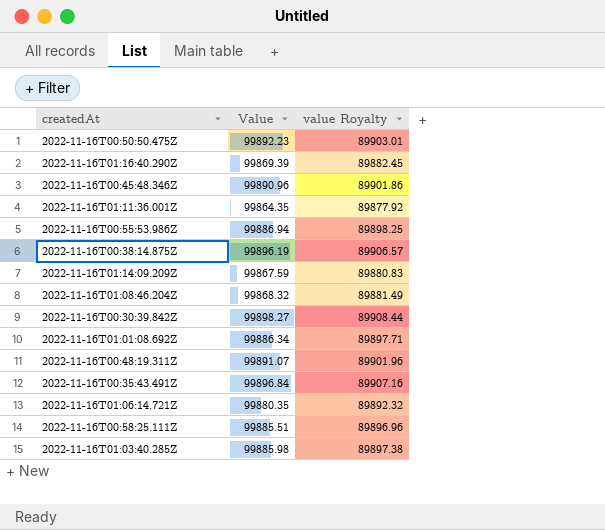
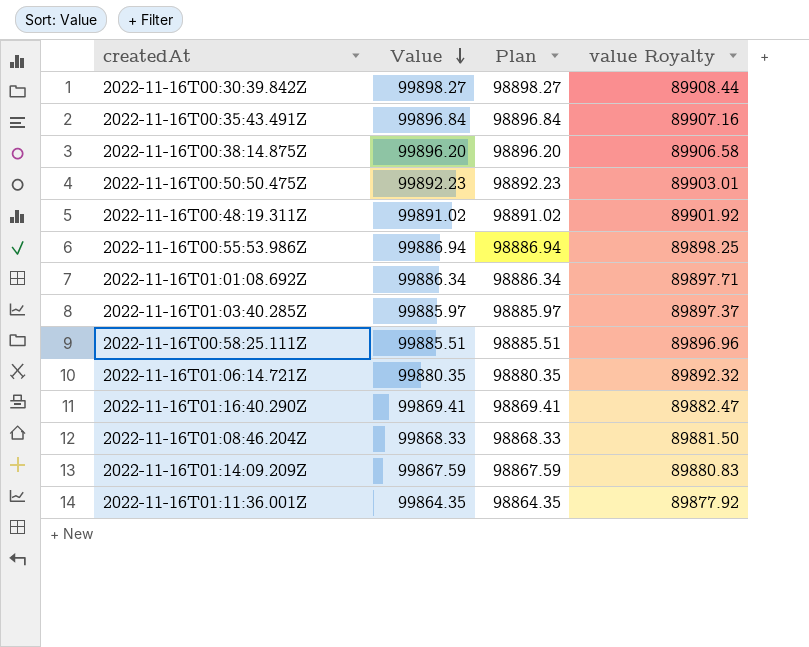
row order: none -> Value descending
column Plan | formula: none -> [Value] - 1000
row 2022-11-16T00:45:48.346Z: 99890.96 | 89901.86 -> none
2022-11-16T00:38:14.875Z | Value: 99896.19 -> 99896.20
2022-11-16T00:38:14.875Z | value Royalty: 89906.57 -> 89906.58
2022-11-16T00:48:19.311Z | Value: 99891.07 -> 99891.02
2022-11-16T00:48:19.311Z | value Royalty: 89901.96 -> 89901.92
2022-11-16T01:03:40.285Z | Value: 99885.98 -> 99885.97
2022-11-16T01:03:40.285Z | value Royalty: 89897.38 -> 89897.37
2022-11-16T01:16:40.290Z | Value: 99869.39 -> 99869.41
2022-11-16T01:16:40.290Z | value Royalty: 89882.45 -> 89882.47
2022-11-16T01:08:46.204Z | Value: 99868.32 -> 99868.33
2022-11-16T01:08:46.204Z | value Royalty: 89881.49 -> 89881.50

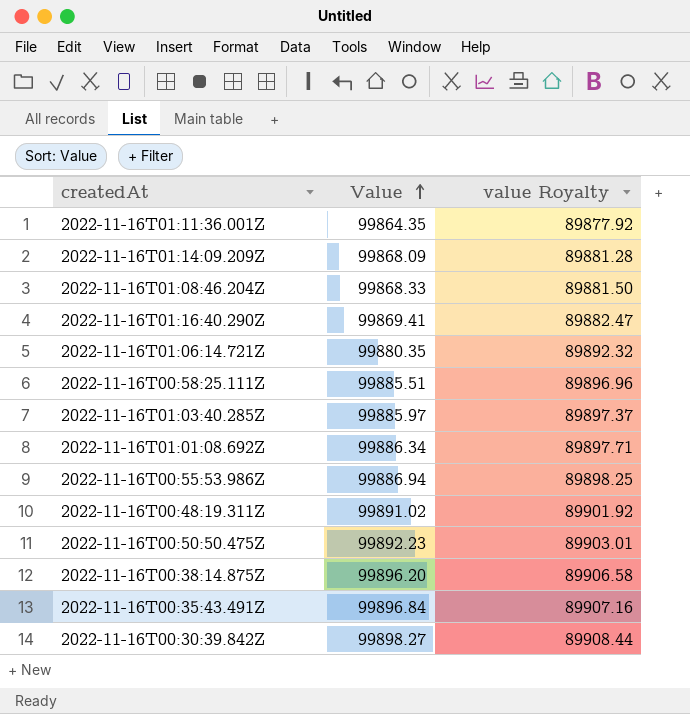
row order: Value descending -> Value ascending
column Plan | formula: [Value] - 1000 -> none
2022-11-16T01:14:09.209Z | Value: 99867.59 -> 99868.09
2022-11-16T01:14:09.209Z | value Royalty: 89880.83 -> 89881.28

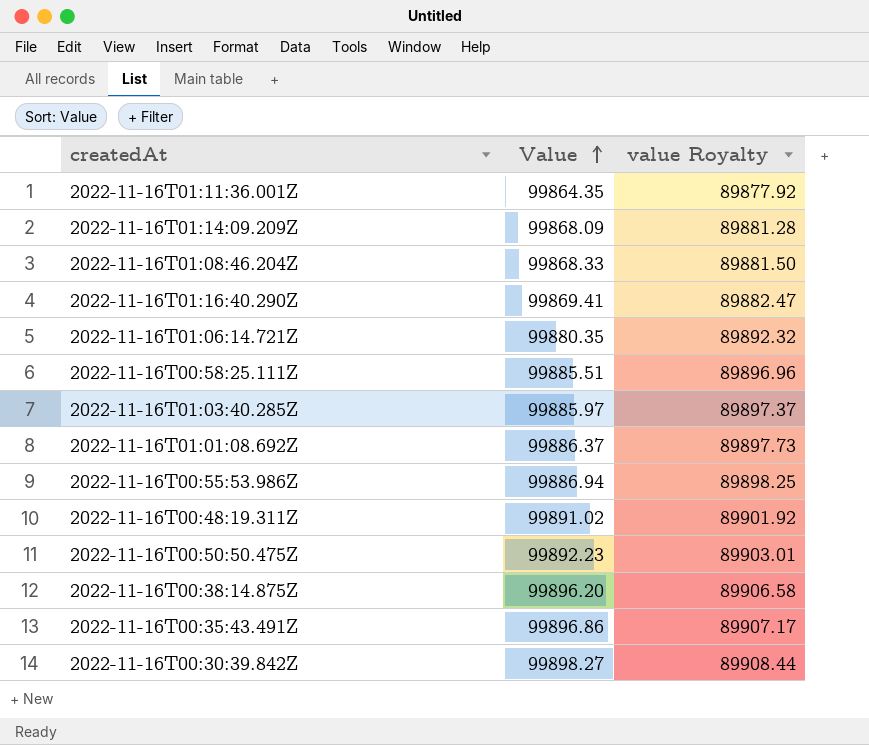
2022-11-16T01:01:08.692Z | Value: 99886.34 -> 99886.37
2022-11-16T01:01:08.692Z | value Royalty: 89897.71 -> 89897.73
2022-11-16T00:35:43.491Z | Value: 99896.84 -> 99896.86
2022-11-16T00:35:43.491Z | value Royalty: 89907.16 -> 89907.17

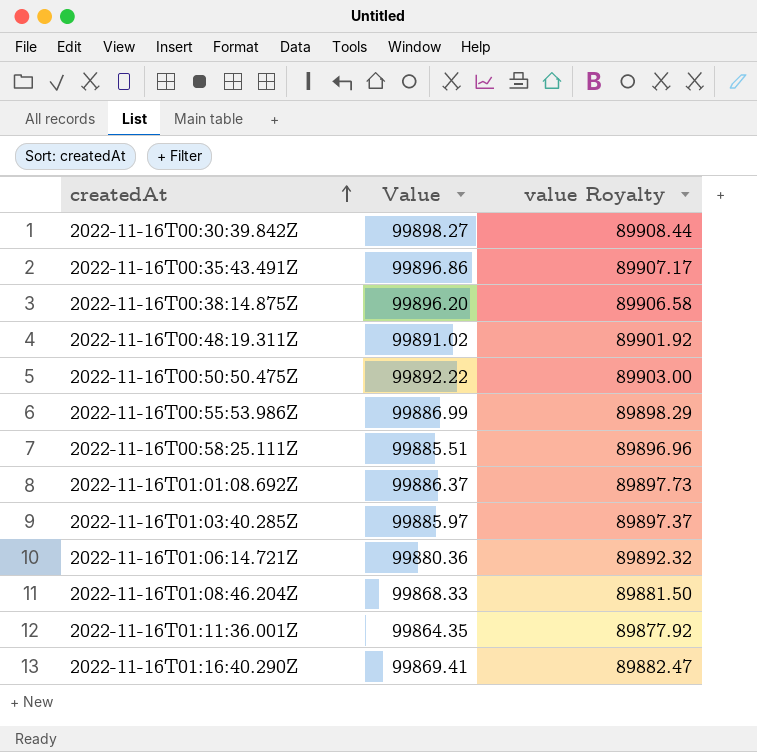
row order: Value ascending -> createdAt ascending
row 2022-11-16T01:14:09.209Z: 99868.09 | 89881.28 -> none
2022-11-16T00:50:50.475Z | Value: 99892.23 -> 99892.22
2022-11-16T00:50:50.475Z | value Royalty: 89903.01 -> 89903.00
2022-11-16T00:55:53.986Z | Value: 99886.94 -> 99886.99
2022-11-16T00:55:53.986Z | value Royalty: 89898.25 -> 89898.29
2022-11-16T01:06:14.721Z | Value: 99880.35 -> 99880.36

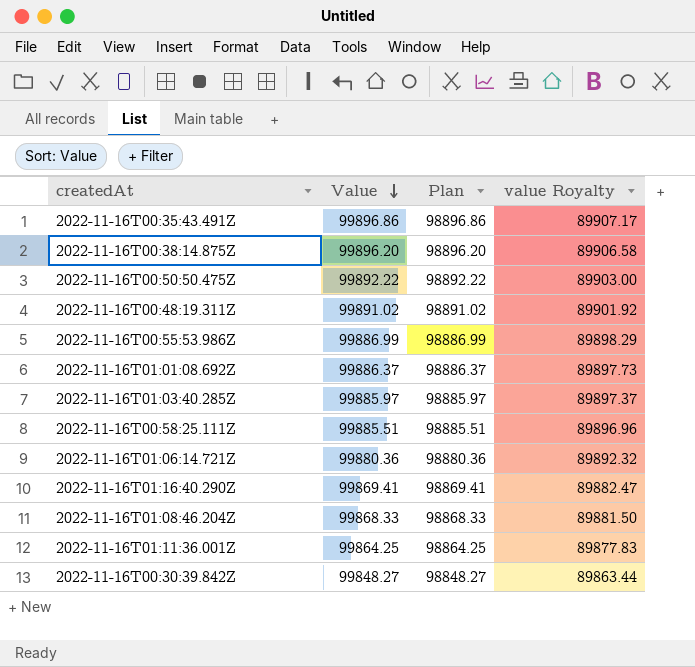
row order: createdAt ascending -> Value descending
column Plan | formula: none -> [Value] - 1000
2022-11-16T01:11:36.001Z | Value: 99864.35 -> 99864.25
2022-11-16T01:11:36.001Z | value Royalty: 89877.92 -> 89877.83
2022-11-16T00:30:39.842Z | Value: 99898.27 -> 99848.27
2022-11-16T00:30:39.842Z | value Royalty: 89908.44 -> 89863.44

